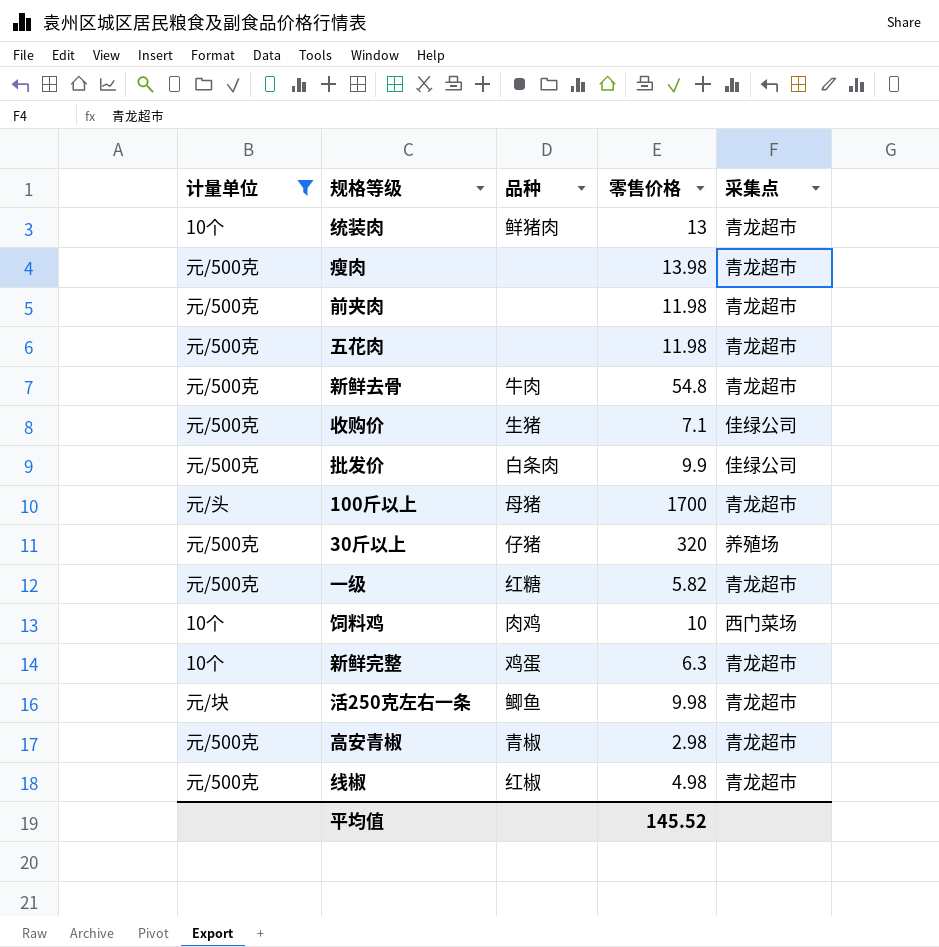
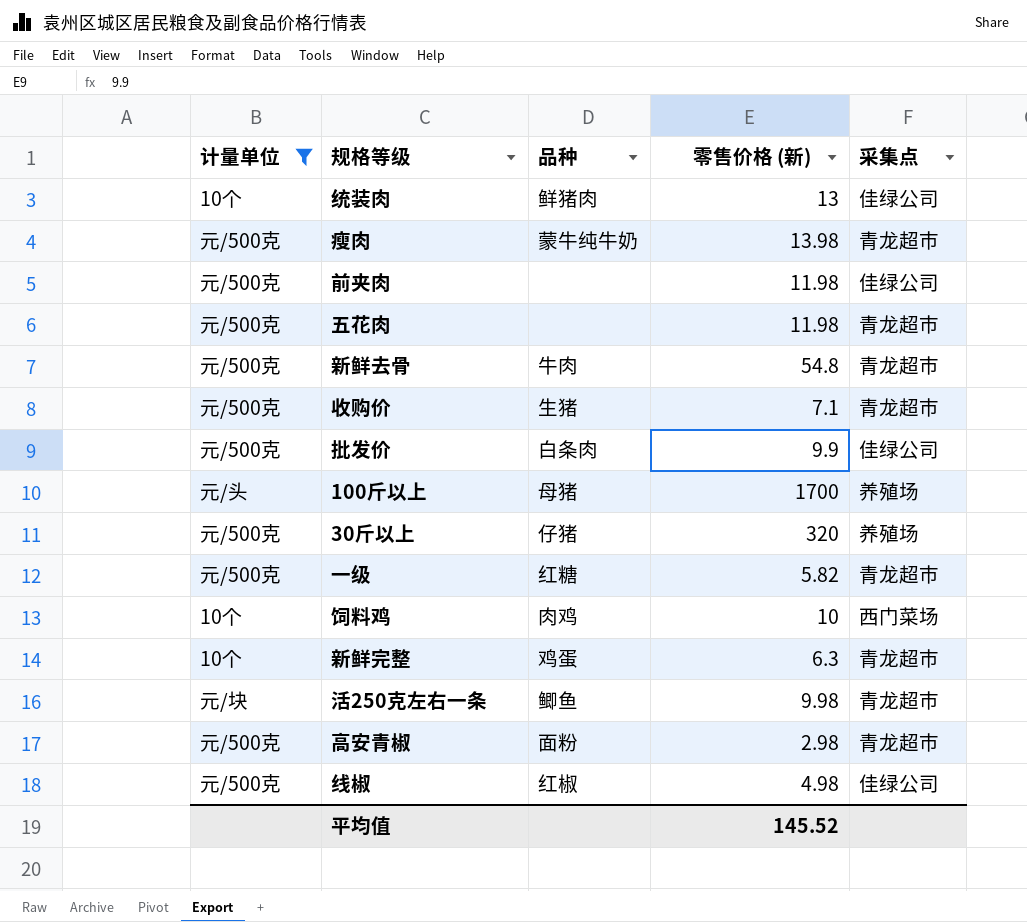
column name: 零售价格 -> 零售价格 (新)
统装肉 | 采集点: 青龙超市 -> 佳绿公司
瘦肉 | 品种: none -> 蒙牛纯牛奶
前夹肉 | 采集点: 青龙超市 -> 佳绿公司
收购价 | 采集点: 佳绿公司 -> 青龙超市
100斤以上 | 采集点: 青龙超市 -> 养殖场
高安青椒 | 品种: 青椒 -> 面粉
线椒 | 采集点: 青龙超市 -> 佳绿公司

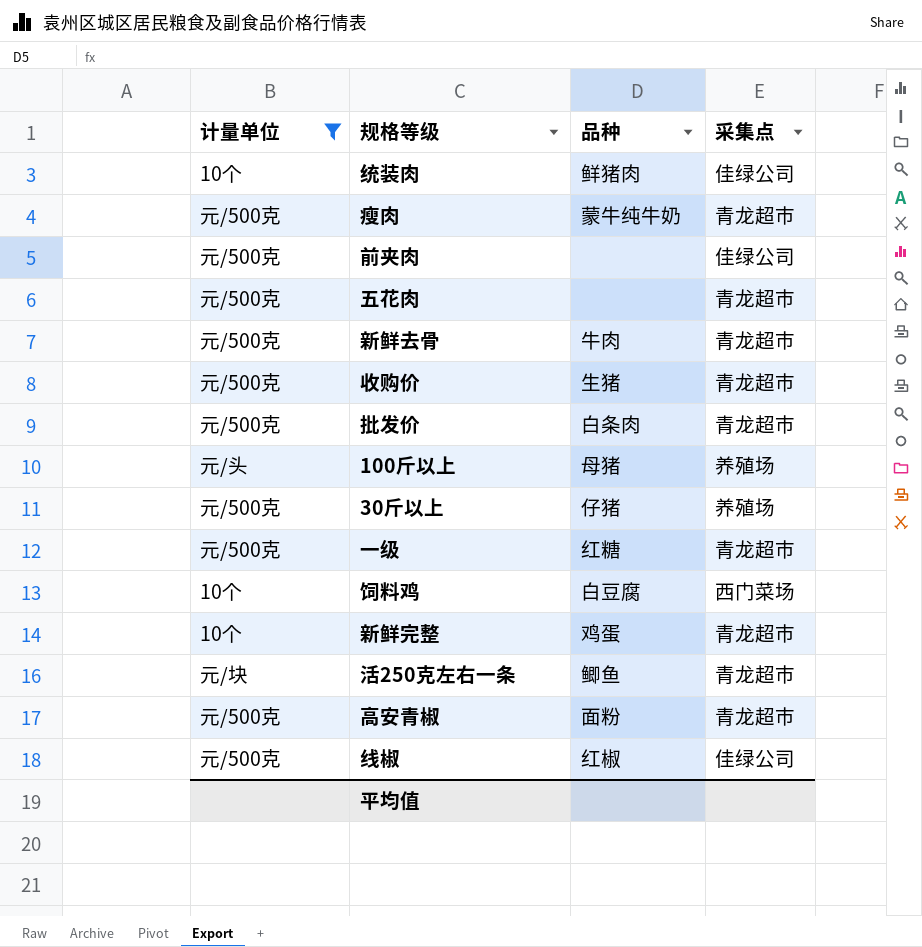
column 零售价格 (新) | position: 4 -> none
批发价 | 采集点: 佳绿公司 -> 青龙超市
饲料鸡 | 品种: 肉鸡 -> 白豆腐

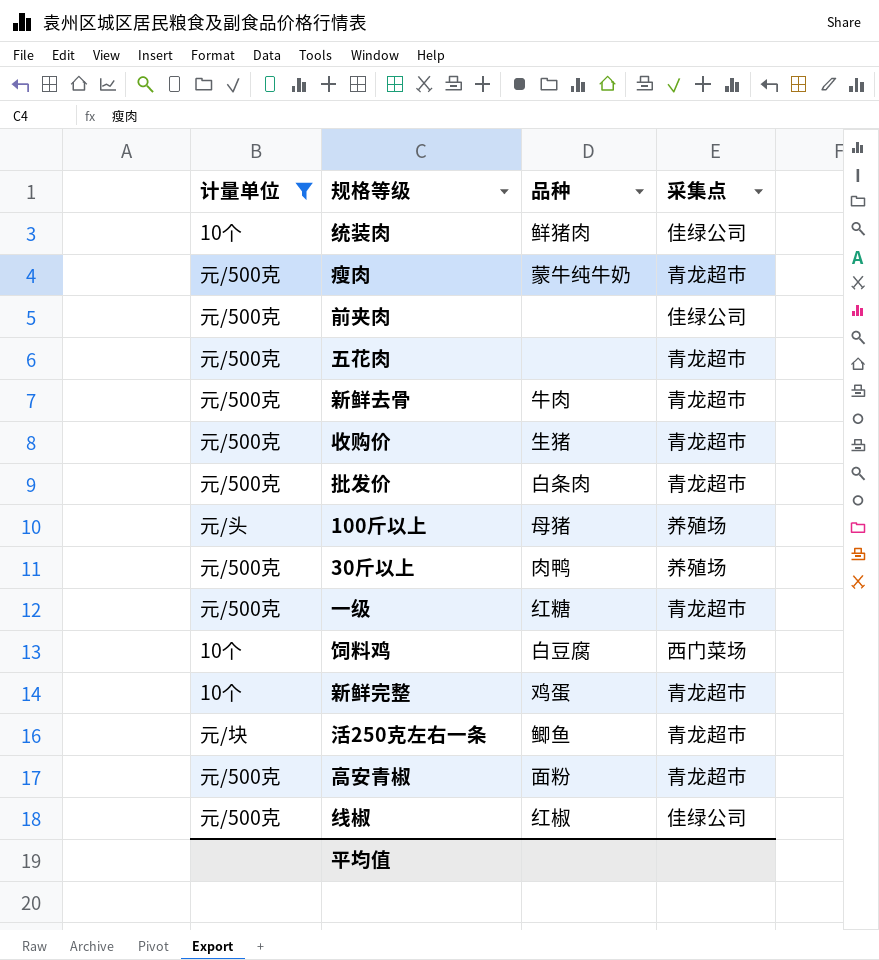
30斤以上 | 品种: 仔猪 -> 肉鸭

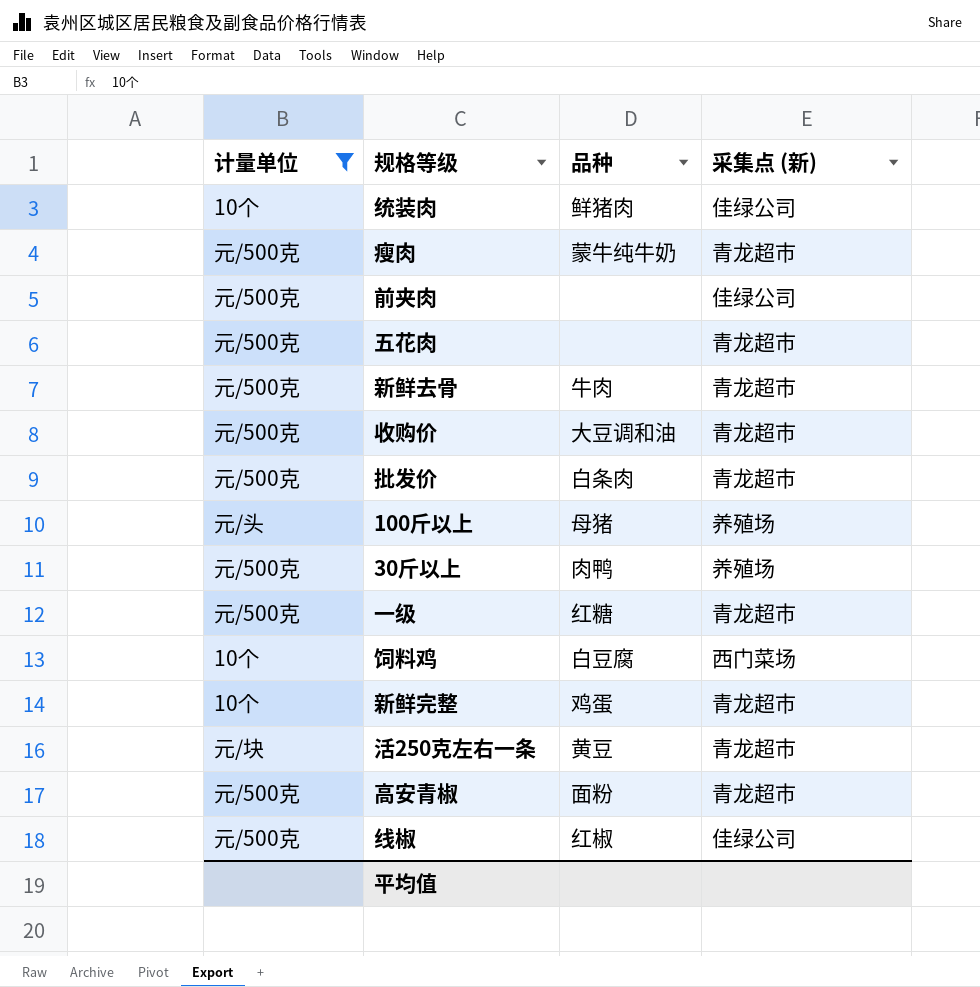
column name: 采集点 -> 采集点 (新)
收购价 | 品种: 生猪 -> 大豆调和油
活250克左右一条 | 品种: 鲫鱼 -> 黄豆

